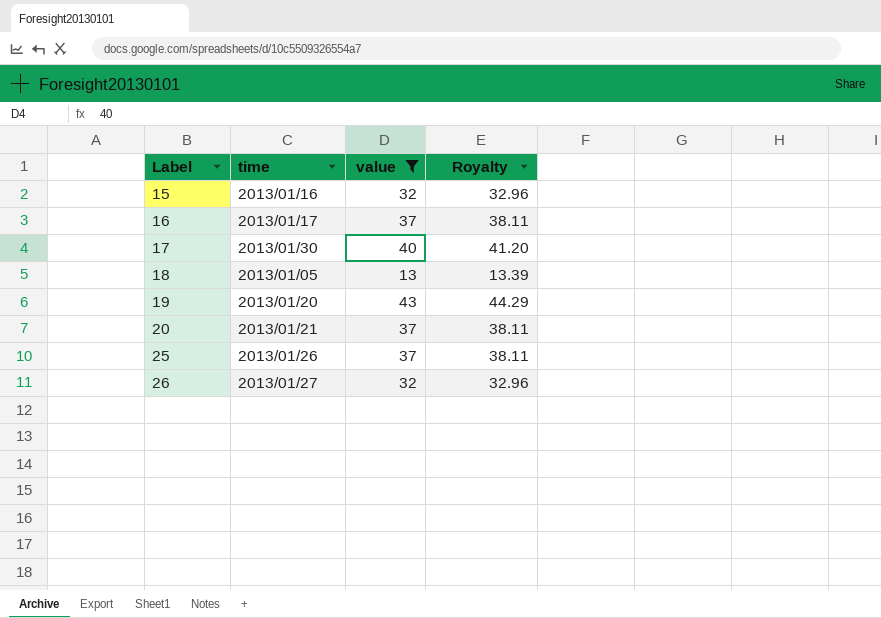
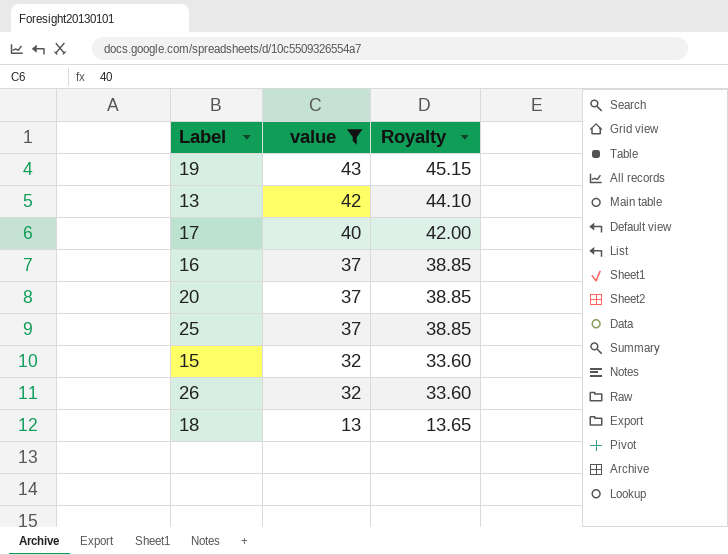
row order: Label ascending -> value descending
column time | position: 2 -> none
column Royalty | formula: [value] * 1.03 -> [value] * 1.05
row 13: none -> 42 | 44.10

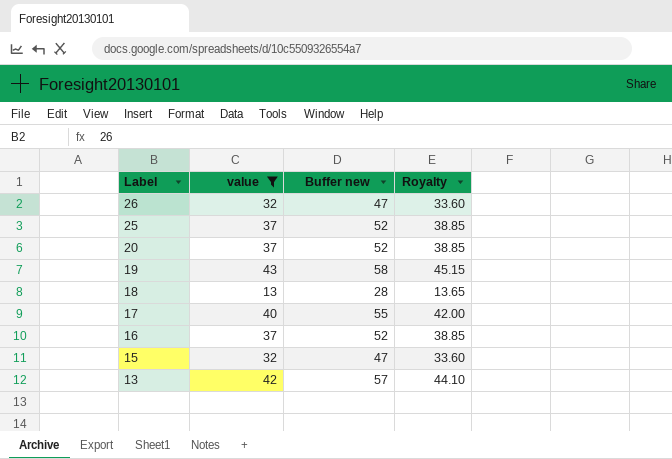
row order: value descending -> Label descending
column Buffer new | formula: none -> [value] + 15

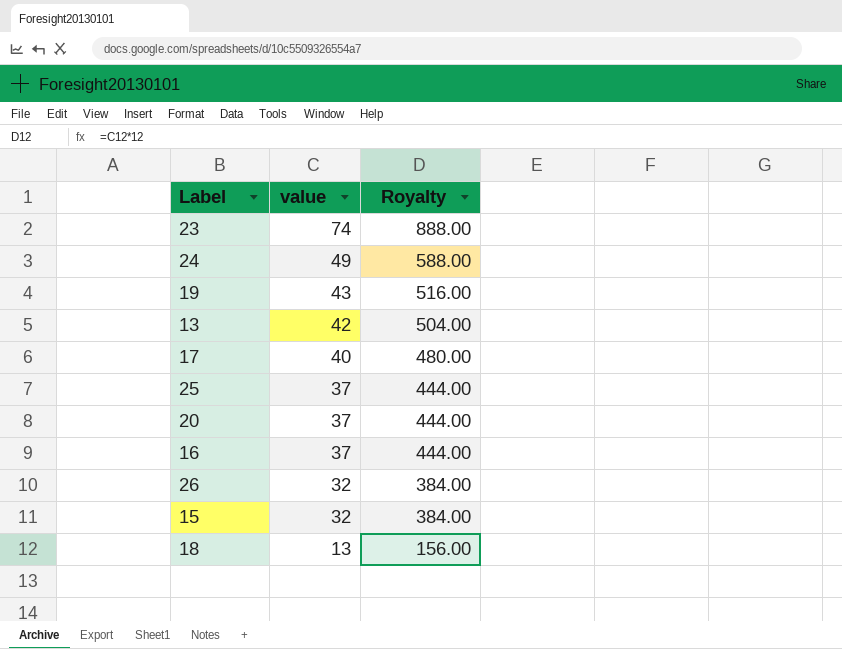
filter: value <= 43 -> none
row order: Label descending -> value descending
column Buffer new | formula: [value] + 15 -> none
column Royalty | formula: [value] * 1.05 -> [value] * 12

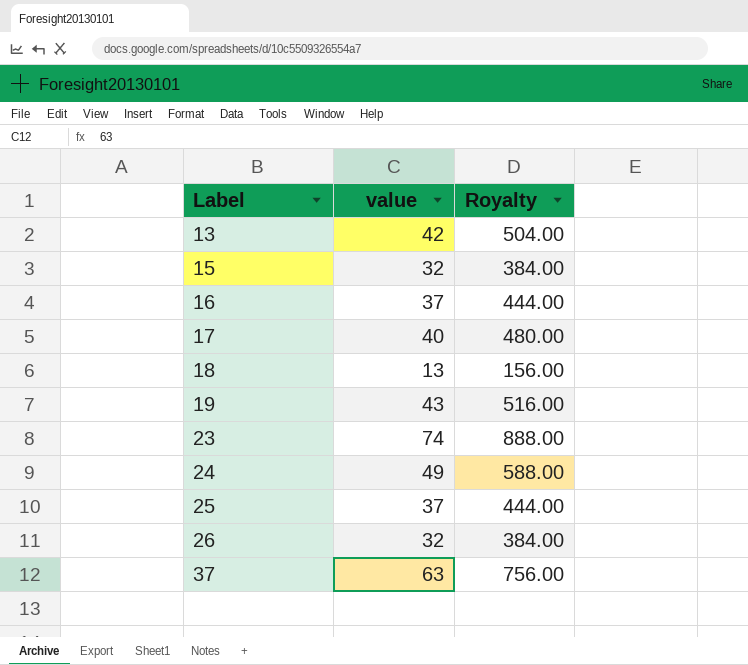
row order: value descending -> Label ascending
row 20: 37 | 444.00 -> none
row 37: none -> 63 | 756.00

